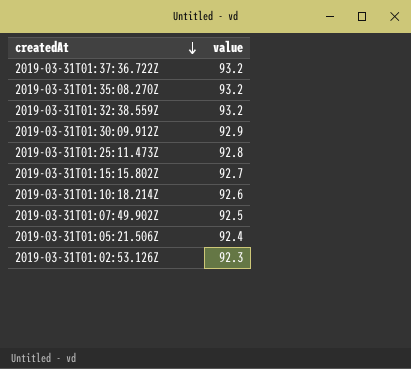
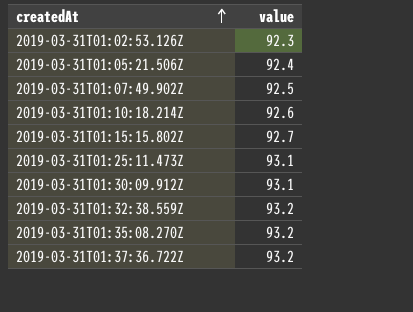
row order: createdAt descending -> createdAt ascending
2019-03-31T01:25:11.473Z | value: 92.8 -> 93.1
2019-03-31T01:30:09.912Z | value: 92.9 -> 93.1

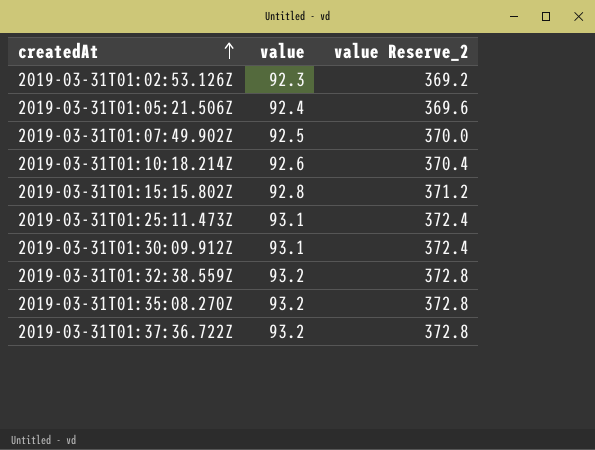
column value Reserve_2 | formula: none -> [value] * 4
2019-03-31T01:15:15.802Z | value: 92.7 -> 92.8

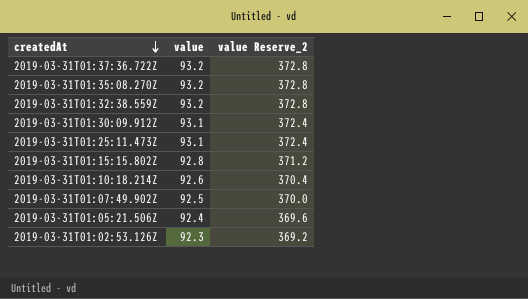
row order: createdAt ascending -> createdAt descending

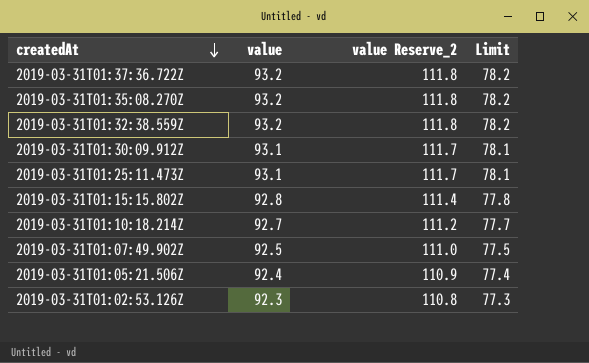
column value Reserve_2 | formula: [value] * 4 -> [value] * 1.2
column Limit | formula: none -> [value] - 15
2019-03-31T01:10:18.214Z | value: 92.6 -> 92.7

